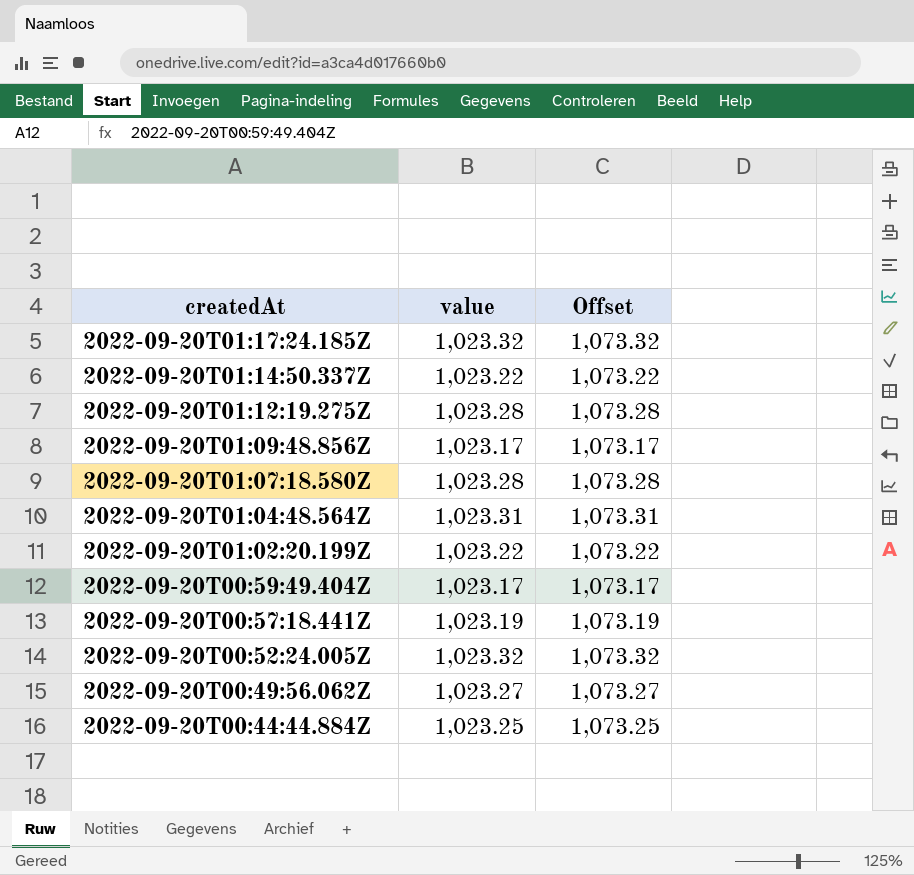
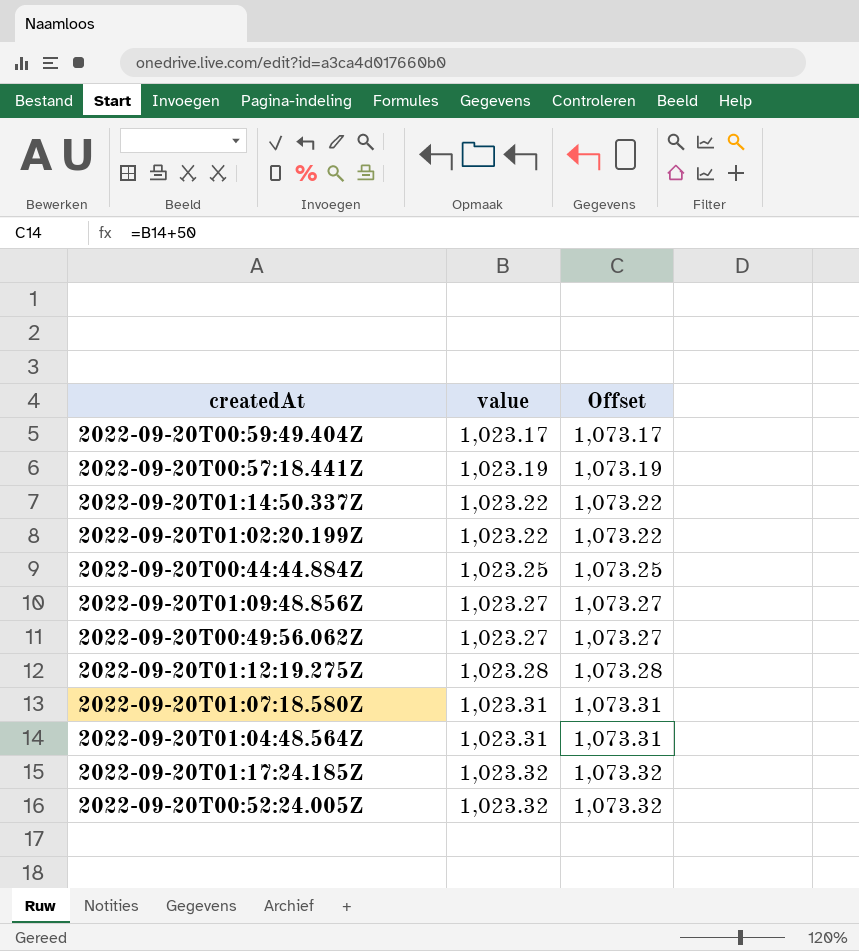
row order: createdAt descending -> value ascending
2022-09-20T01:09:48.856Z | value: 1,023.17 -> 1,023.27
2022-09-20T01:09:48.856Z | Offset: 1,073.17 -> 1,073.27
2022-09-20T01:07:18.580Z | value: 1,023.28 -> 1,023.31
2022-09-20T01:07:18.580Z | Offset: 1,073.28 -> 1,073.31

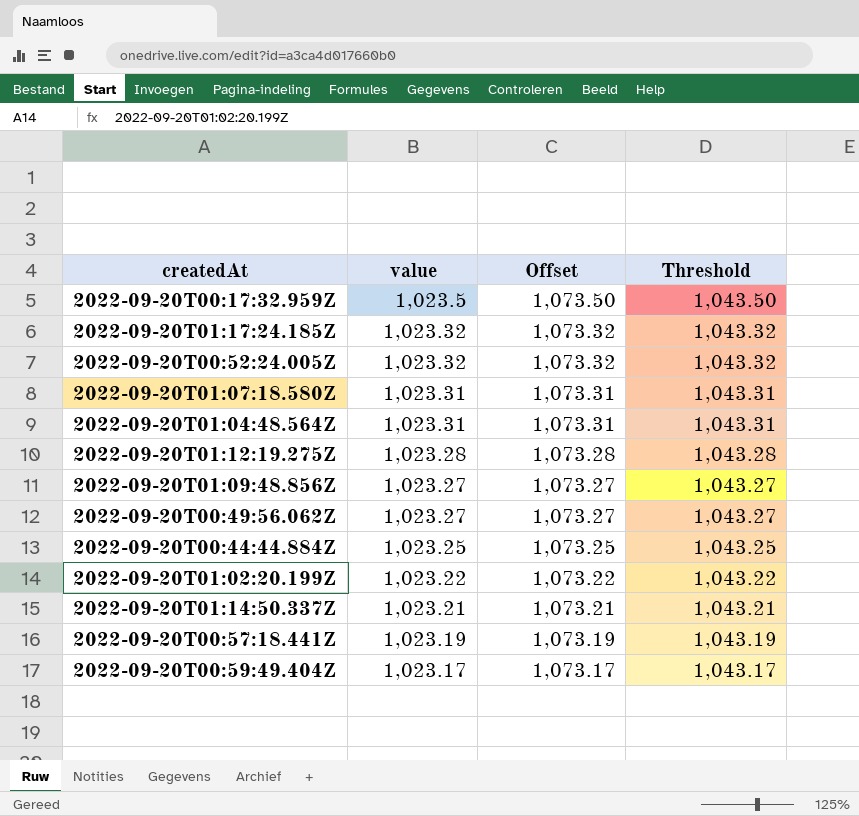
row order: value ascending -> value descending
column Threshold | formula: none -> [value] + 20
row 2022-09-20T00:17:32.959Z: none -> 1,023.5 | 1,073.50 | 1,043.50
2022-09-20T01:14:50.337Z | value: 1,023.22 -> 1,023.21
2022-09-20T01:14:50.337Z | Offset: 1,073.22 -> 1,073.21

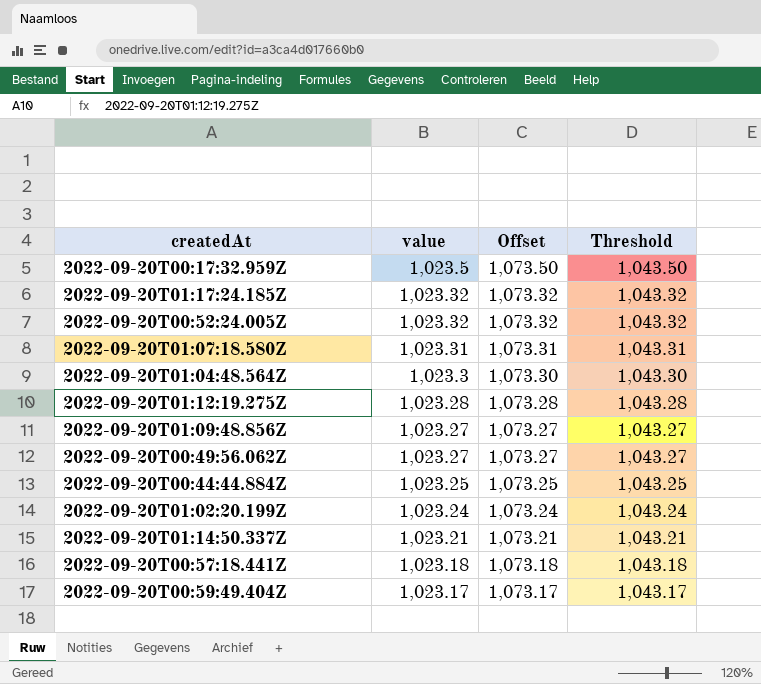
2022-09-20T01:04:48.564Z | value: 1,023.31 -> 1,023.3
2022-09-20T01:04:48.564Z | Offset: 1,073.31 -> 1,073.30
2022-09-20T01:04:48.564Z | Threshold: 1,043.31 -> 1,043.30
2022-09-20T01:02:20.199Z | value: 1,023.22 -> 1,023.24
2022-09-20T01:02:20.199Z | Offset: 1,073.22 -> 1,073.24
2022-09-20T01:02:20.199Z | Threshold: 1,043.22 -> 1,043.24
2022-09-20T00:57:18.441Z | value: 1,023.19 -> 1,023.18
2022-09-20T00:57:18.441Z | Offset: 1,073.19 -> 1,073.18
2022-09-20T00:57:18.441Z | Threshold: 1,043.19 -> 1,043.18

